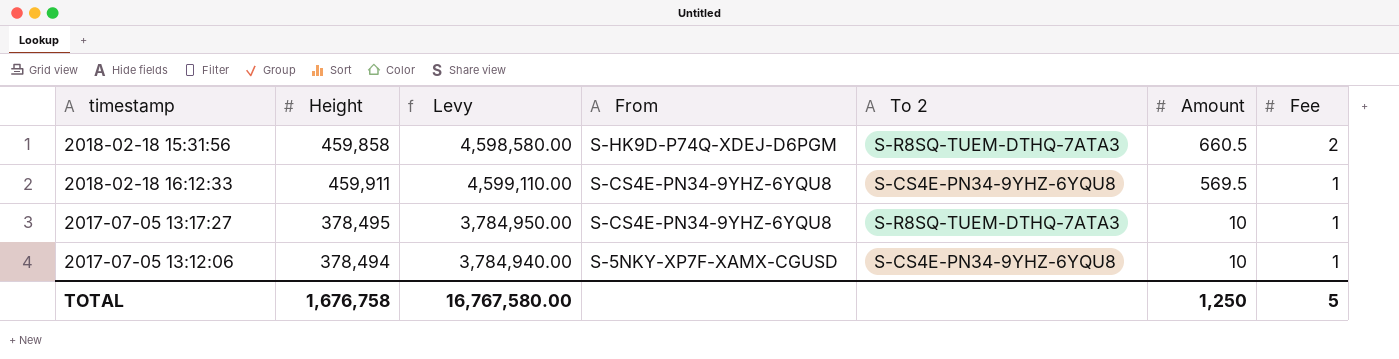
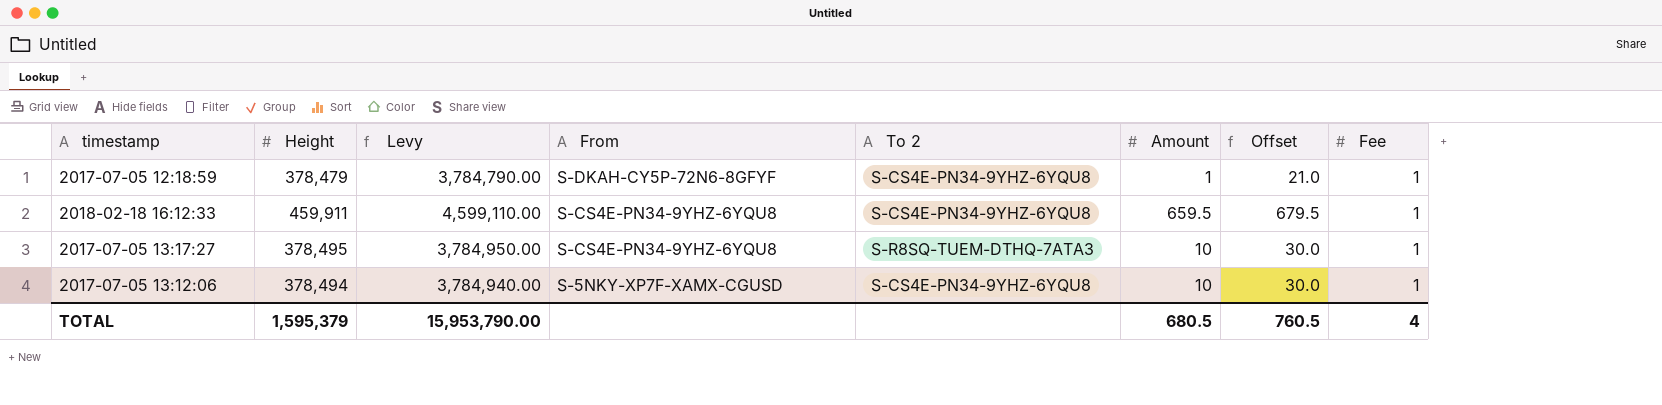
column Offset | formula: none -> [Amount] + 20
row 2018-02-18 15:31:56: 459,858 | 4,598,580.00 | S-HK9D-P74Q-XDEJ-D6PGM | S-R8SQ-TUEM-DTHQ-7ATA3 | 660.5 | 2 -> none
row 2017-07-05 12:18:59: none -> 378,479 | 3,784,790.00 | S-DKAH-CY5P-72N6-8GFYF | S-CS4E-PN34-9YHZ-6YQU8 | 1 | 21.0 | 1
2018-02-18 16:12:33 | Amount: 569.5 -> 659.5
TOTAL | Height: 1,676,758 -> 1,595,379
TOTAL | Levy: 16,767,580.00 -> 15,953,790.00
TOTAL | Amount: 1,250 -> 680.5
TOTAL | Fee: 5 -> 4

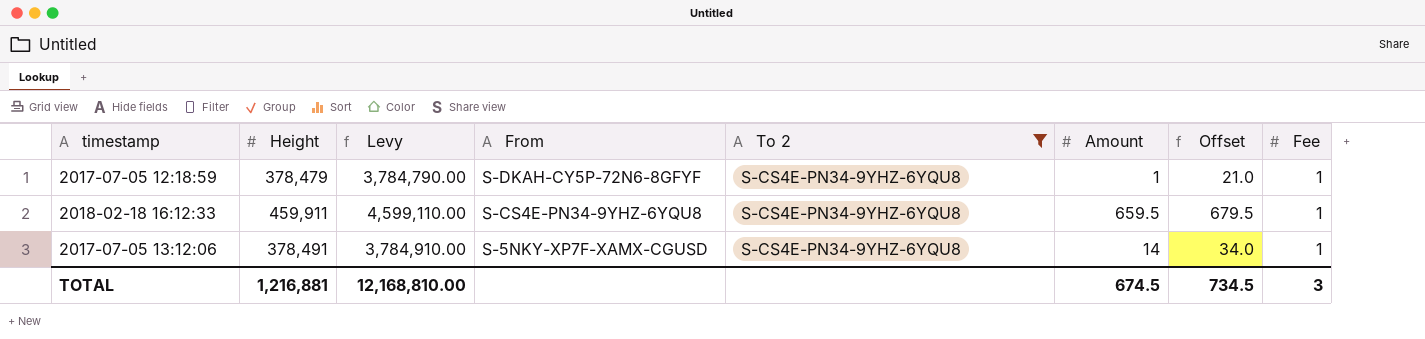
filter: none -> To 2 = S-CS4E-PN34-9YHZ-6YQU8
2017-07-05 13:12:06 | Height: 378,494 -> 378,491
2017-07-05 13:12:06 | Levy: 3,784,940.00 -> 3,784,910.00
2017-07-05 13:12:06 | Amount: 10 -> 14
2017-07-05 13:12:06 | Offset: 30.0 -> 34.0
TOTAL | Height: 1,595,379 -> 1,216,881
TOTAL | Levy: 15,953,790.00 -> 12,168,810.00
TOTAL | Amount: 680.5 -> 674.5
TOTAL | Offset: 760.5 -> 734.5
TOTAL | Fee: 4 -> 3

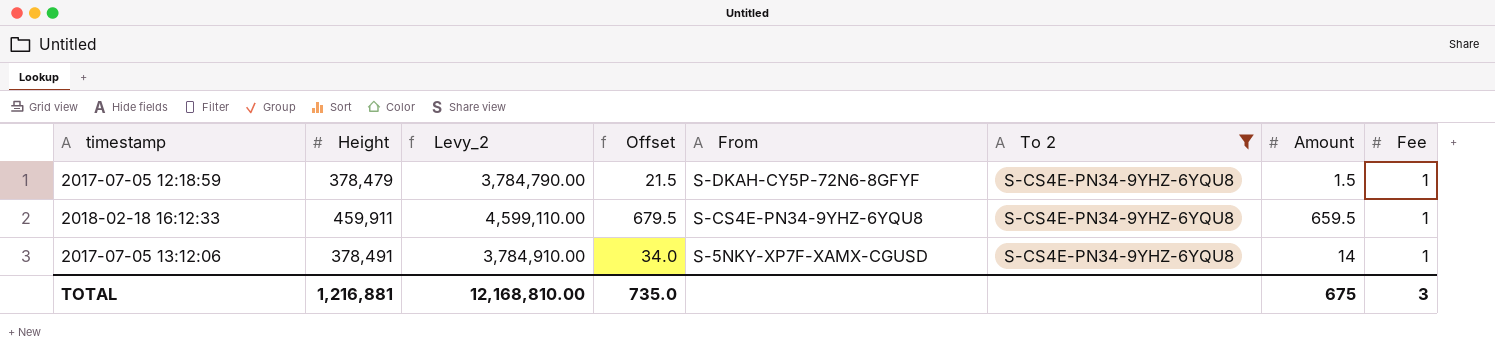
column name: Levy -> Levy_2
column Offset | position: 7 -> 4
2017-07-05 12:18:59 | Offset: 21.0 -> 21.5
2017-07-05 12:18:59 | Amount: 1 -> 1.5
TOTAL | Offset: 734.5 -> 735.0
TOTAL | Amount: 674.5 -> 675

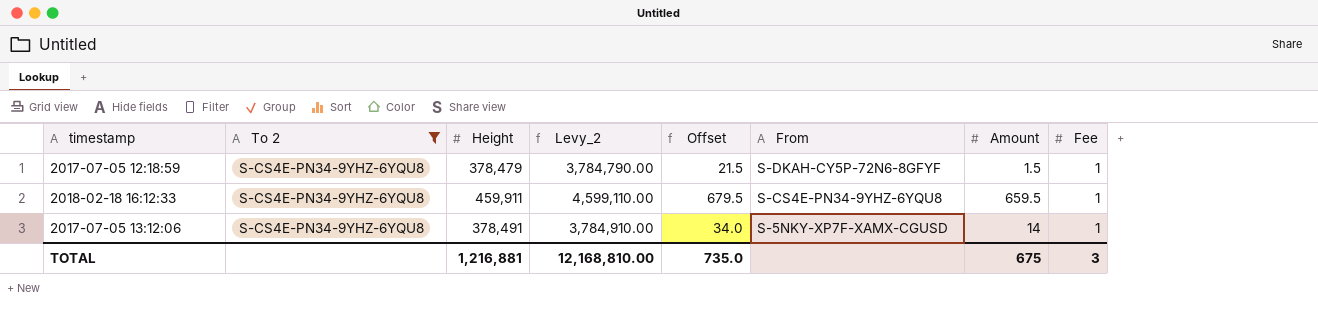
column To 2 | position: 6 -> 2

